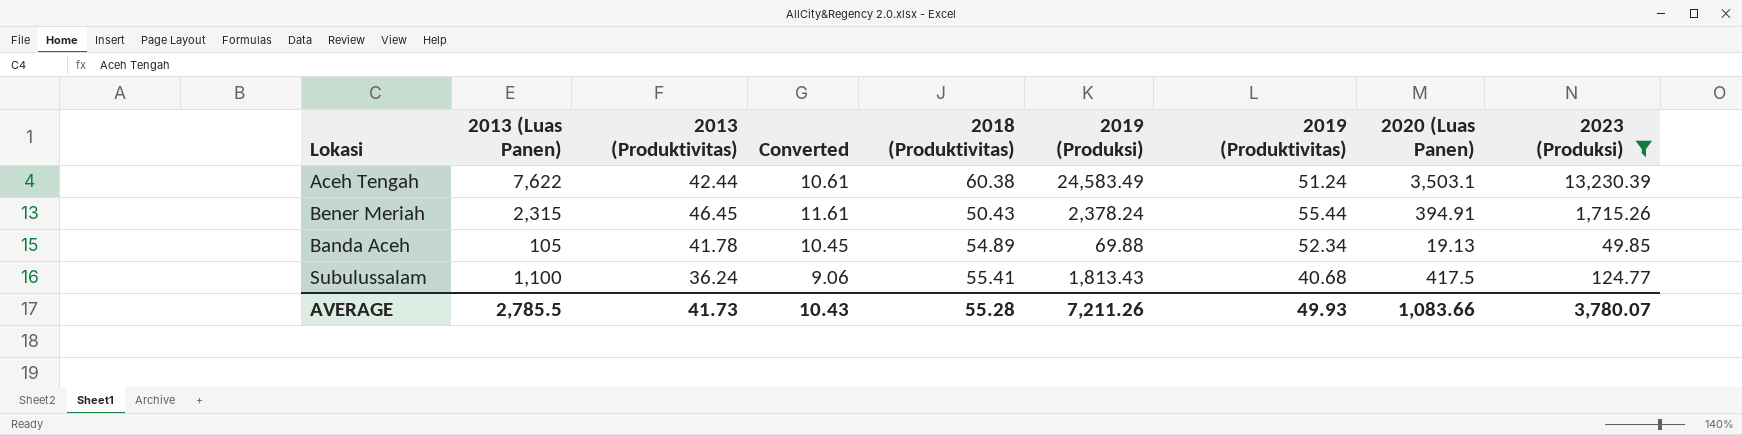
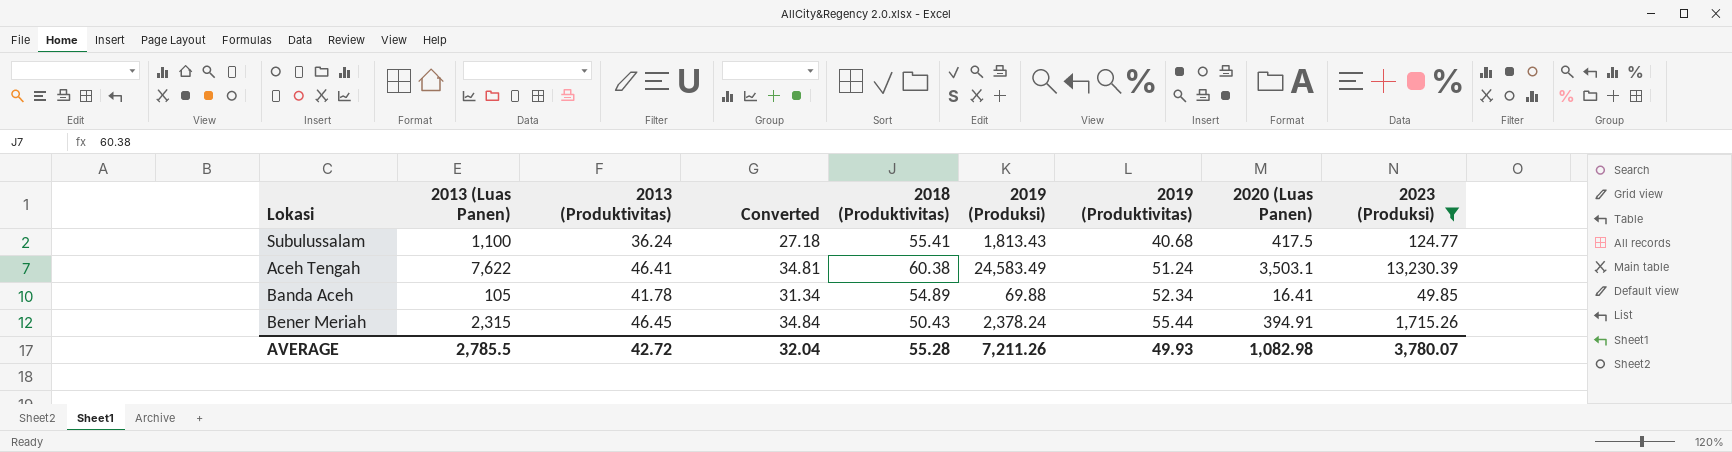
row order: none -> 2019 (Produktivitas) ascending
column Converted | formula: [2013 (Produktivitas)] * 0.25 -> [2013 (Produktivitas)] * 0.75
Aceh Tengah | 2013 (Produktivitas): 42.44 -> 46.41
Banda Aceh | 2020 (Luas Panen): 19.13 -> 16.41
AVERAGE | 2013 (Produktivitas): 41.73 -> 42.72
AVERAGE | Converted: 10.43 -> 32.04
AVERAGE | 2020 (Luas Panen): 1,083.66 -> 1,082.98

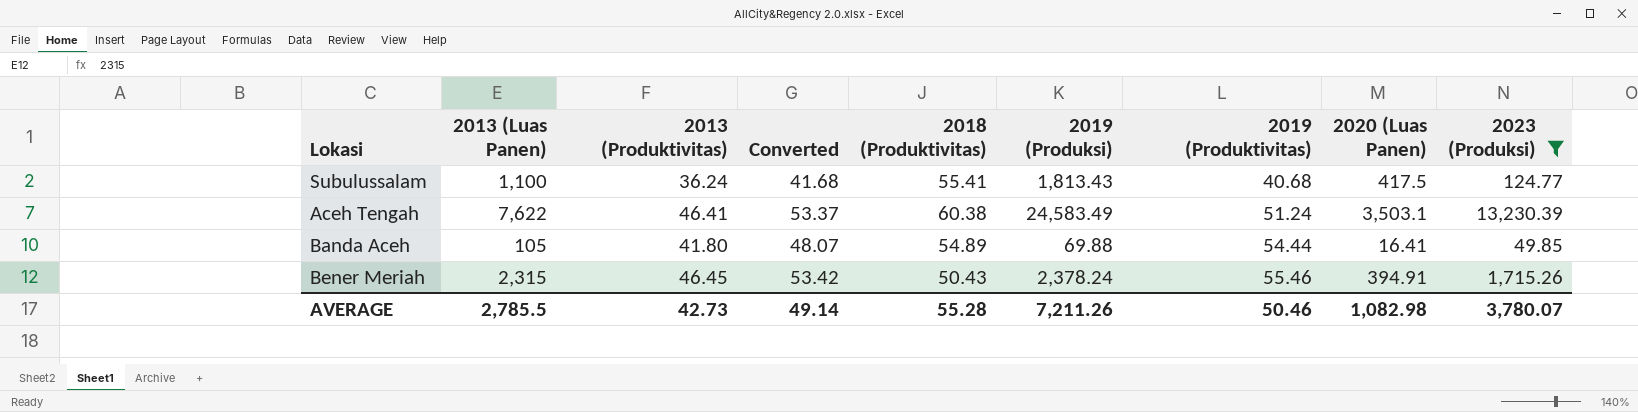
column Converted | formula: [2013 (Produktivitas)] * 0.75 -> [2013 (Produktivitas)] * 1.15
Banda Aceh | 2013 (Produktivitas): 41.78 -> 41.80
Banda Aceh | 2019 (Produktivitas): 52.34 -> 54.44
Bener Meriah | 2019 (Produktivitas): 55.44 -> 55.46
AVERAGE | 2013 (Produktivitas): 42.72 -> 42.73
AVERAGE | Converted: 32.04 -> 49.14
AVERAGE | 2019 (Produktivitas): 49.93 -> 50.46

